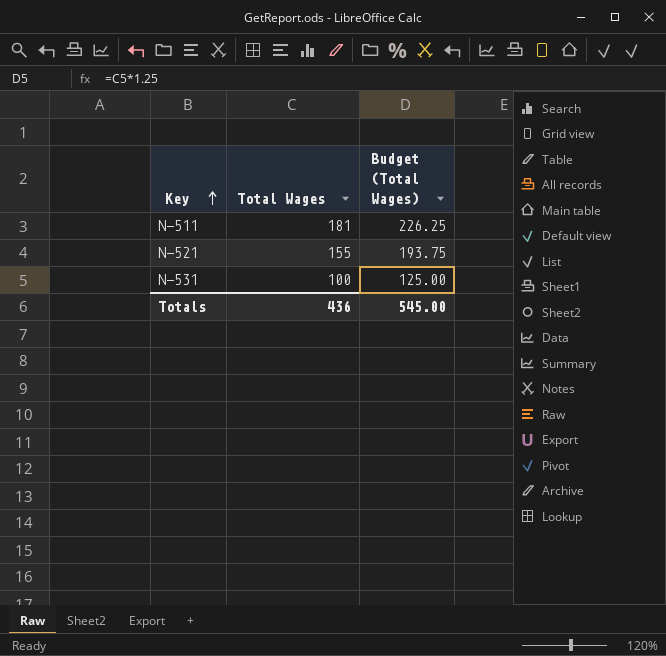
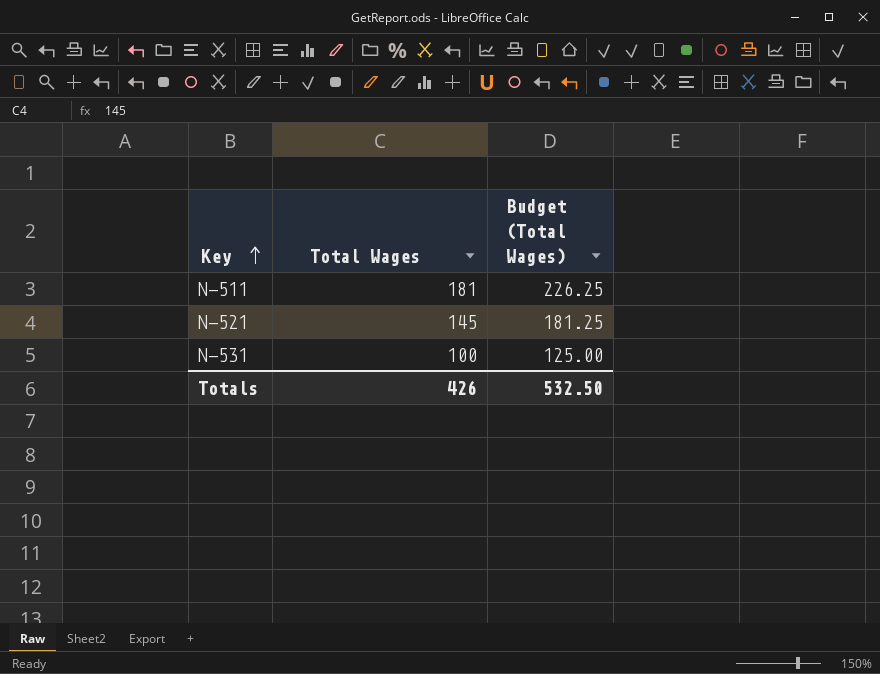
N-521 | Total Wages: 155 -> 145
N-521 | Budget (Total Wages): 193.75 -> 181.25
Totals | Total Wages: 436 -> 426
Totals | Budget (Total Wages): 545.00 -> 532.50

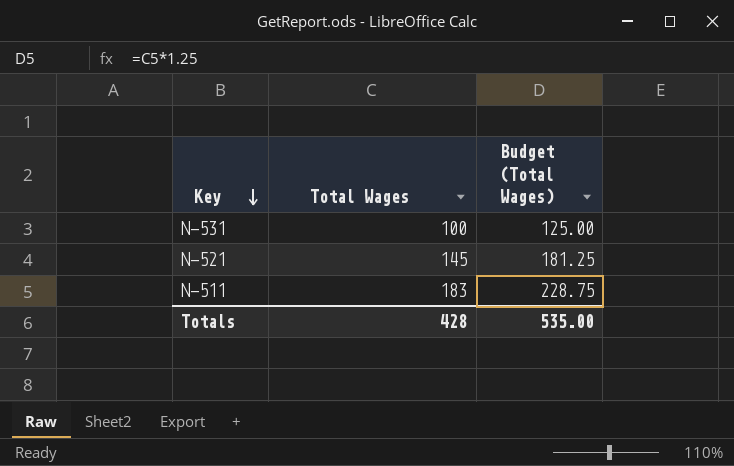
row order: Key ascending -> Key descending
N-511 | Total Wages: 181 -> 183
N-511 | Budget (Total Wages): 226.25 -> 228.75
Totals | Total Wages: 426 -> 428
Totals | Budget (Total Wages): 532.50 -> 535.00

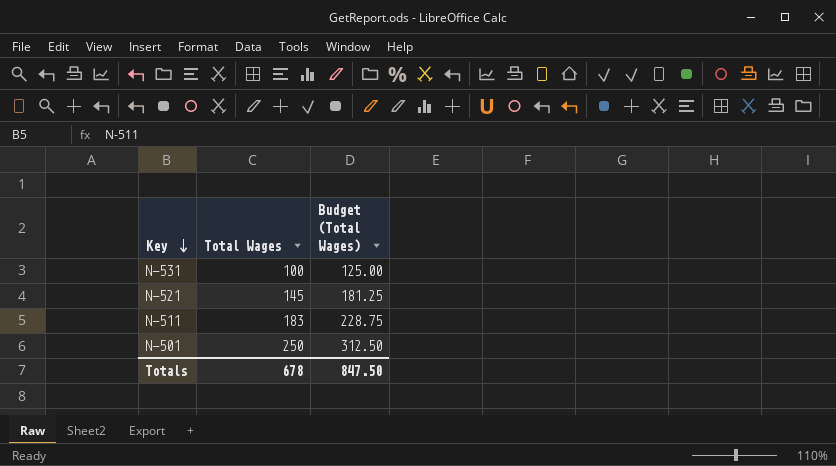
row N-501: none -> 250 | 312.50
Totals | Total Wages: 428 -> 678
Totals | Budget (Total Wages): 535.00 -> 847.50

